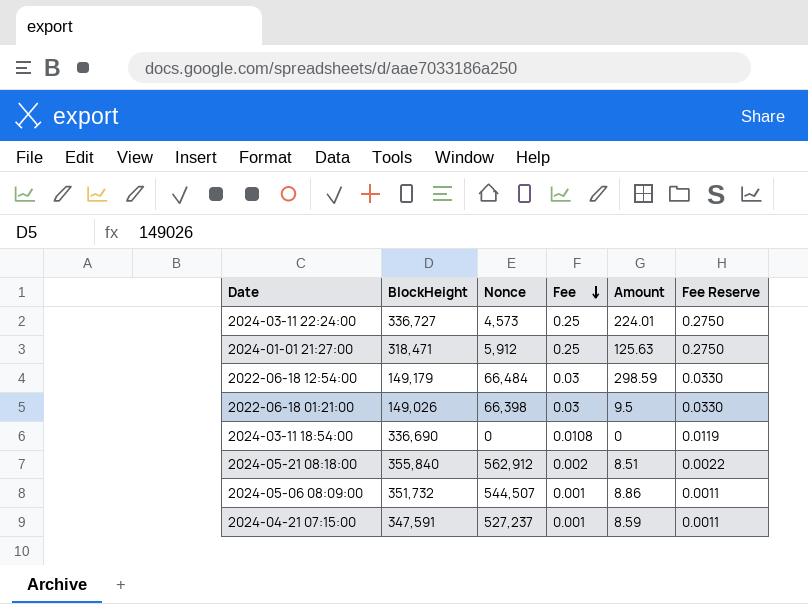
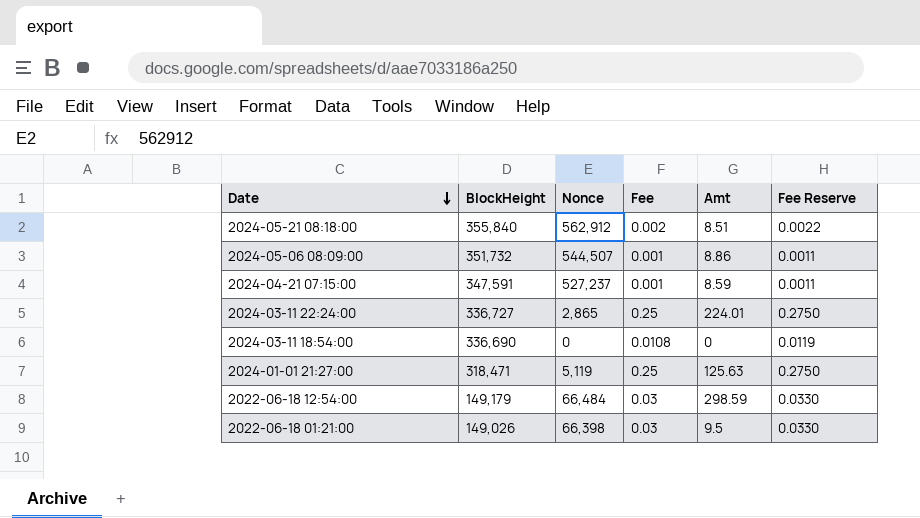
row order: Fee descending -> Date descending
column name: Amount -> Amt
2024-03-11 22:24:00 | Nonce: 4,573 -> 2,865
2024-01-01 21:27:00 | Nonce: 5,912 -> 5,119

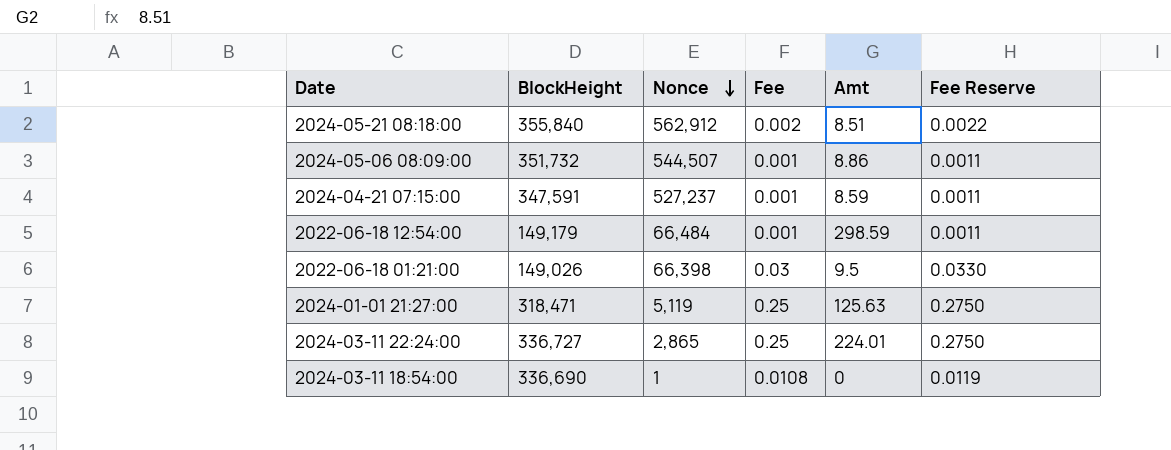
row order: Date descending -> Nonce descending
2022-06-18 12:54:00 | Fee: 0.03 -> 0.001
2022-06-18 12:54:00 | Fee Reserve: 0.0330 -> 0.0011
2024-03-11 18:54:00 | Nonce: 0 -> 1

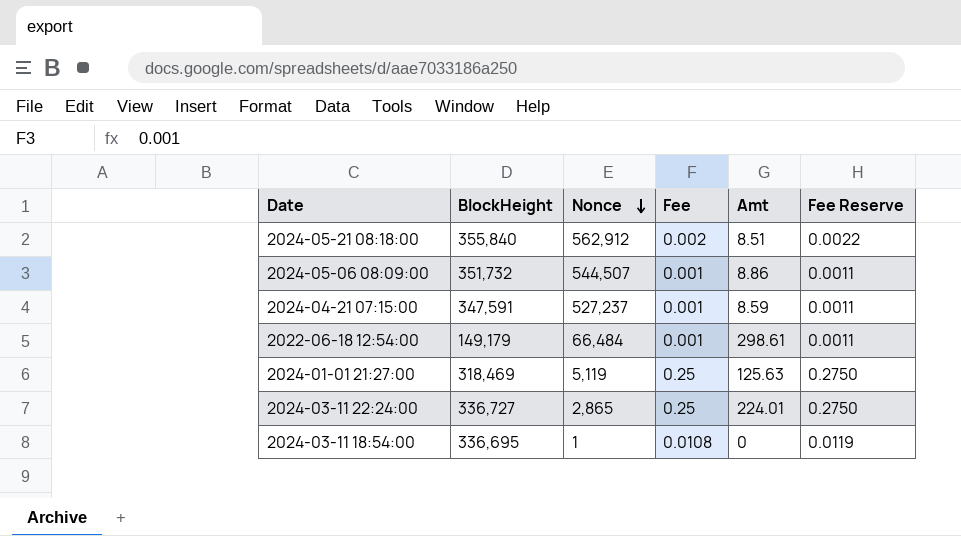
row 2022-06-18 01:21:00: 149,026 | 66,398 | 0.03 | 9.5 | 0.0330 -> none
2022-06-18 12:54:00 | Amt: 298.59 -> 298.61
2024-01-01 21:27:00 | BlockHeight: 318,471 -> 318,469
2024-03-11 18:54:00 | BlockHeight: 336,690 -> 336,695

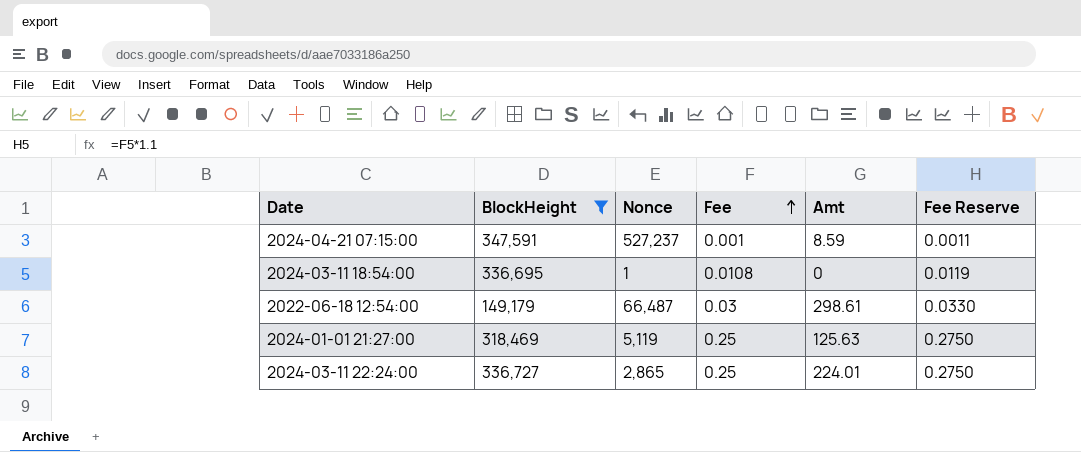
filter: none -> BlockHeight <= 347,591
row order: Nonce descending -> Fee ascending
2022-06-18 12:54:00 | Nonce: 66,484 -> 66,487
2022-06-18 12:54:00 | Fee: 0.001 -> 0.03
2022-06-18 12:54:00 | Fee Reserve: 0.0011 -> 0.0330

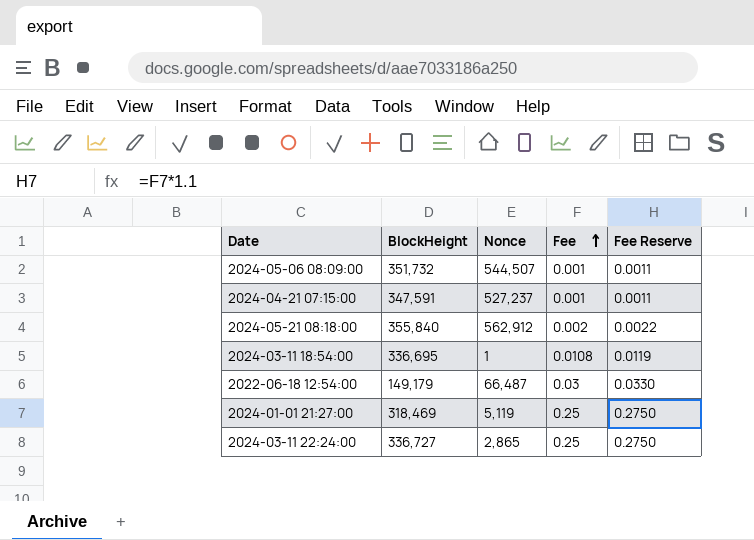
filter: BlockHeight <= 347,591 -> none
column Amt | position: 5 -> none

